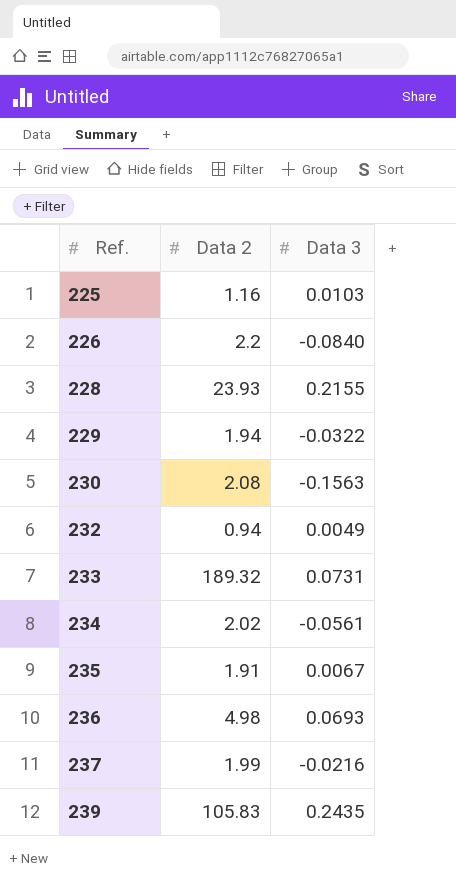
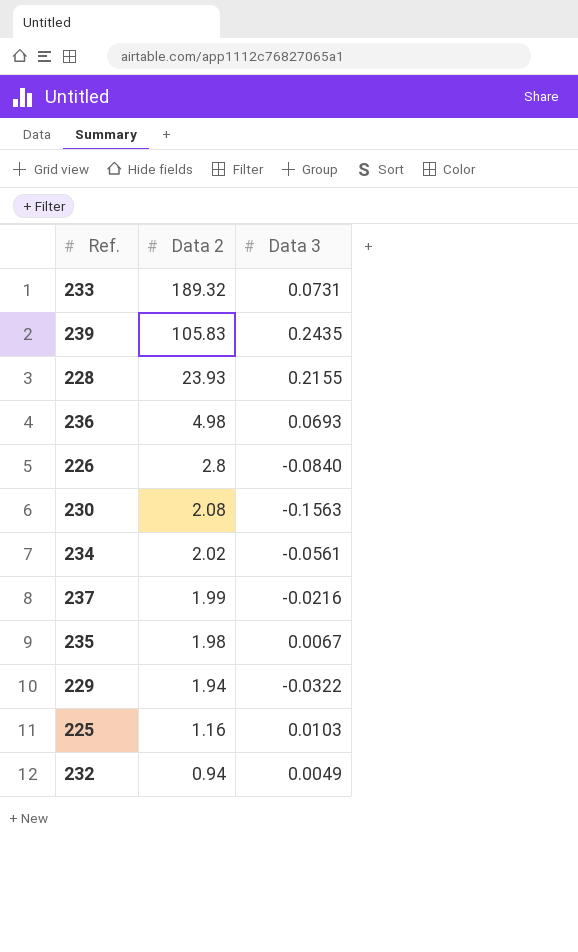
row order: Ref. ascending -> Data 2 descending
226 | Data 2: 2.2 -> 2.8
235 | Data 2: 1.91 -> 1.98

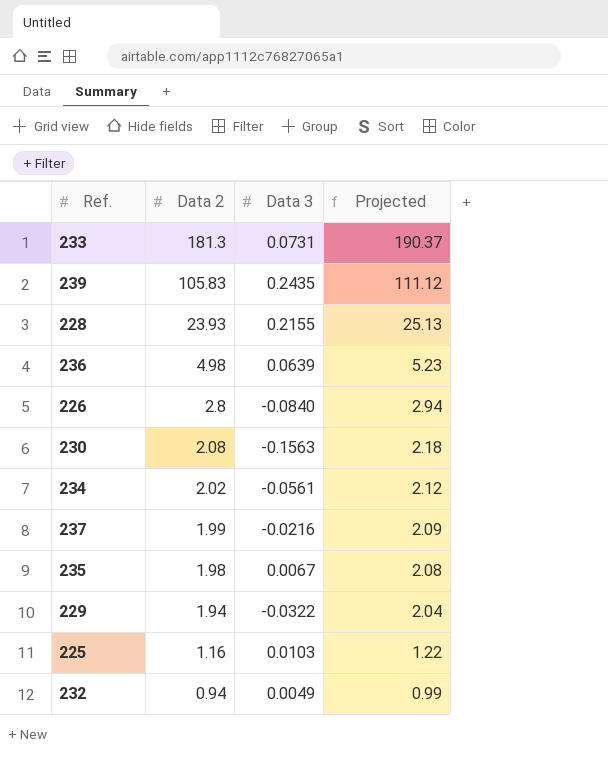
column Projected | formula: none -> [Data 2] * 1.05
233 | Data 2: 189.32 -> 181.3
236 | Data 3: 0.0693 -> 0.0639

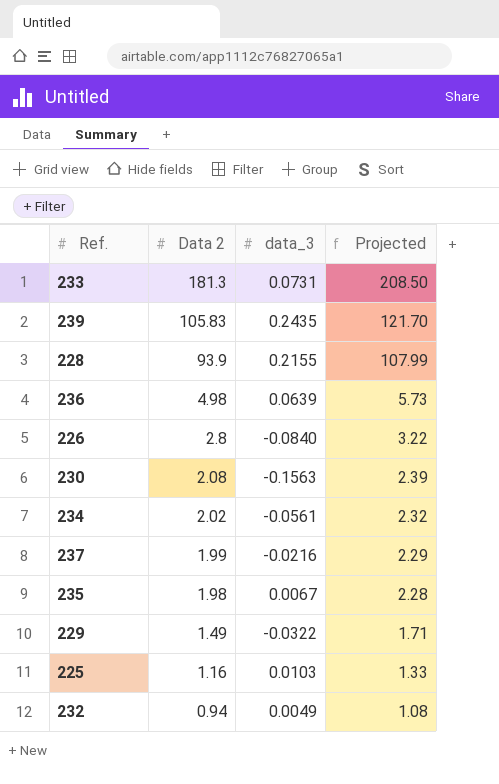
column name: Data 3 -> data_3
column Projected | formula: [Data 2] * 1.05 -> [Data 2] * 1.15
228 | Data 2: 23.93 -> 93.9
229 | Data 2: 1.94 -> 1.49

